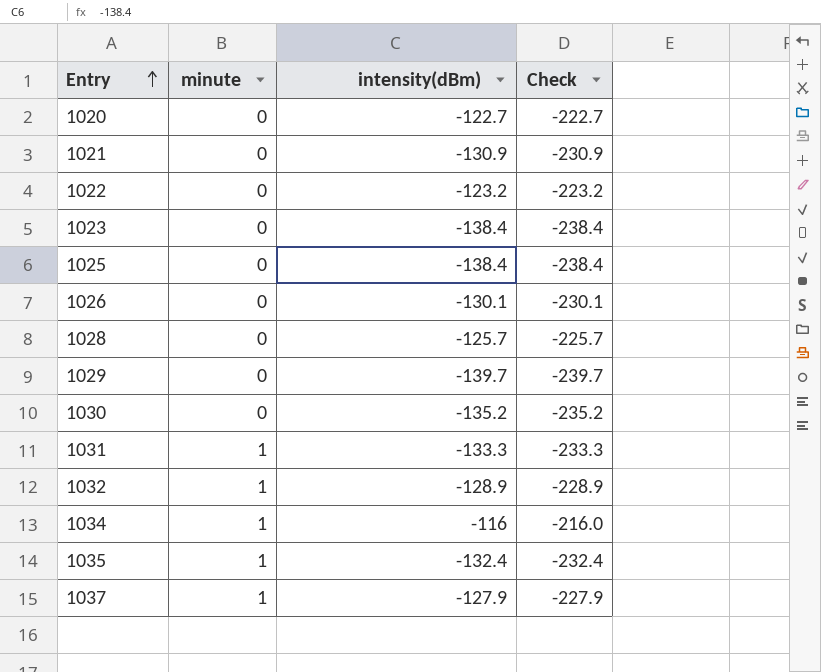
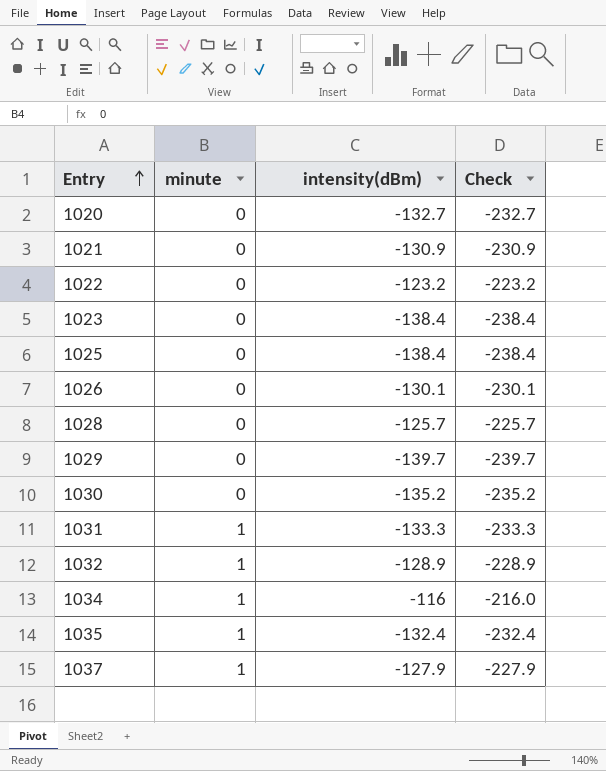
1020 | intensity(dBm): -122.7 -> -132.7
1020 | Check: -222.7 -> -232.7

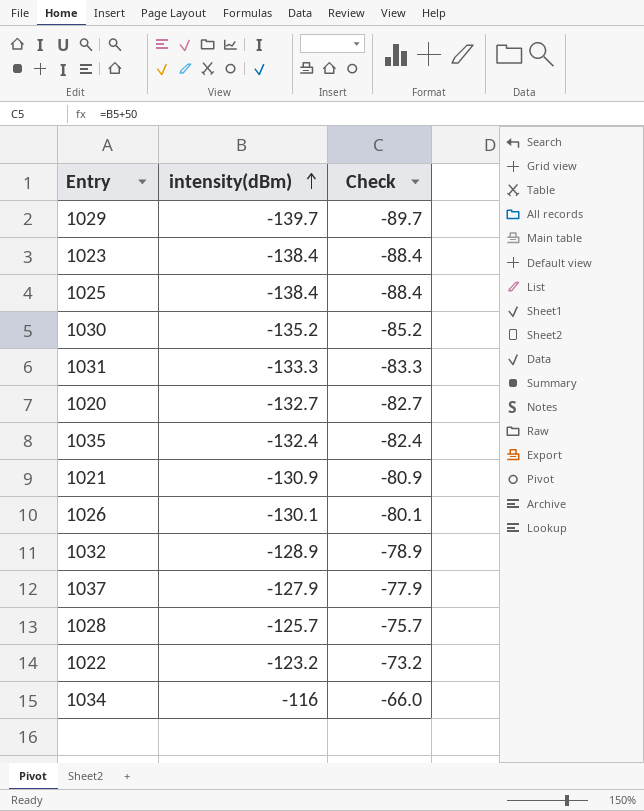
row order: Entry ascending -> intensity(dBm) ascending
column minute | position: 2 -> none
column Check | formula: [intensity(dBm)] - 100 -> [intensity(dBm)] + 50

